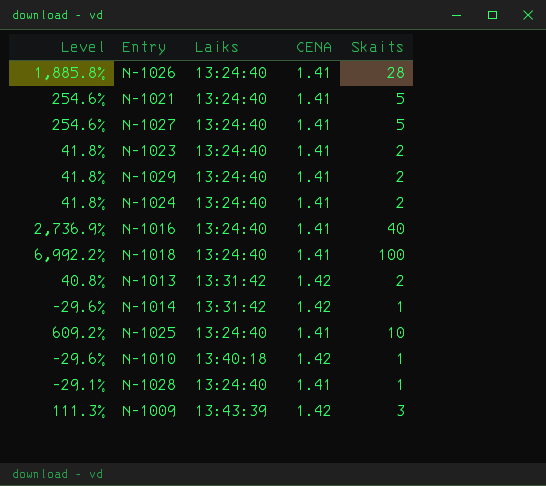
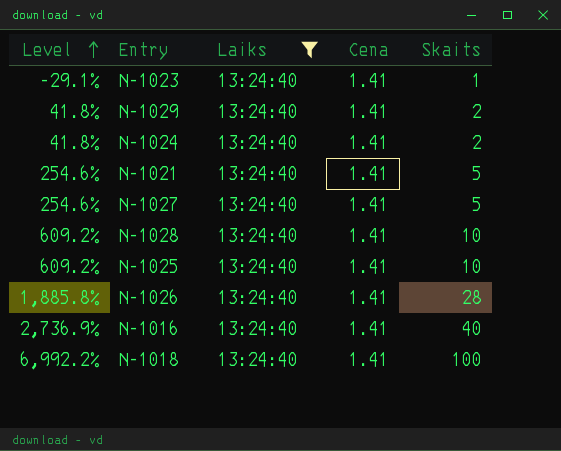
filter: none -> Laiks = 13:24:40
row order: none -> Level ascending
column name: CENA -> Cena
N-1023 | Level: 41.8% -> -29.1%
N-1023 | Skaits: 2 -> 1
N-1028 | Level: -29.1% -> 609.2%
N-1028 | Skaits: 1 -> 10

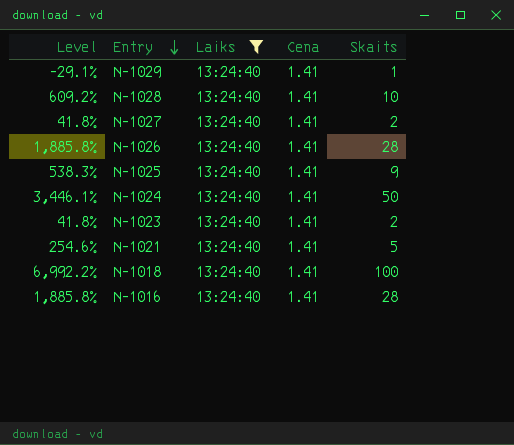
row order: Level ascending -> Entry descending
N-1029 | Level: 41.8% -> -29.1%
N-1029 | Skaits: 2 -> 1
N-1027 | Level: 254.6% -> 41.8%
N-1027 | Skaits: 5 -> 2
N-1025 | Level: 609.2% -> 538.3%
N-1025 | Skaits: 10 -> 9
N-1024 | Level: 41.8% -> 3,446.1%
N-1024 | Skaits: 2 -> 50
N-1023 | Level: -29.1% -> 41.8%
N-1023 | Skaits: 1 -> 2
N-1016 | Level: 2,736.9% -> 1,885.8%
N-1016 | Skaits: 40 -> 28

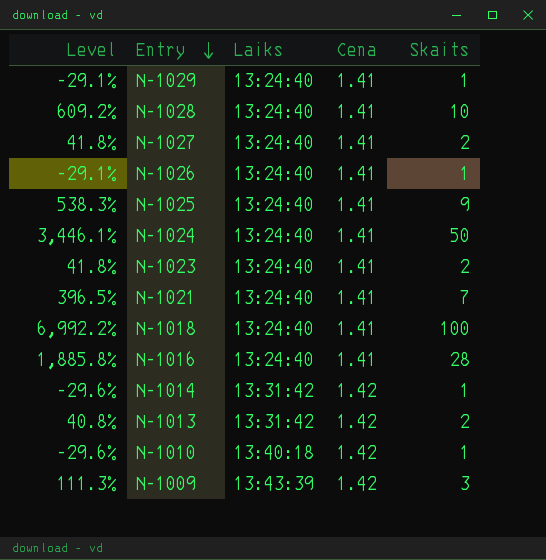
filter: Laiks = 13:24:40 -> none
N-1026 | Level: 1,885.8% -> -29.1%
N-1026 | Skaits: 28 -> 1
N-1021 | Level: 254.6% -> 396.5%
N-1021 | Skaits: 5 -> 7

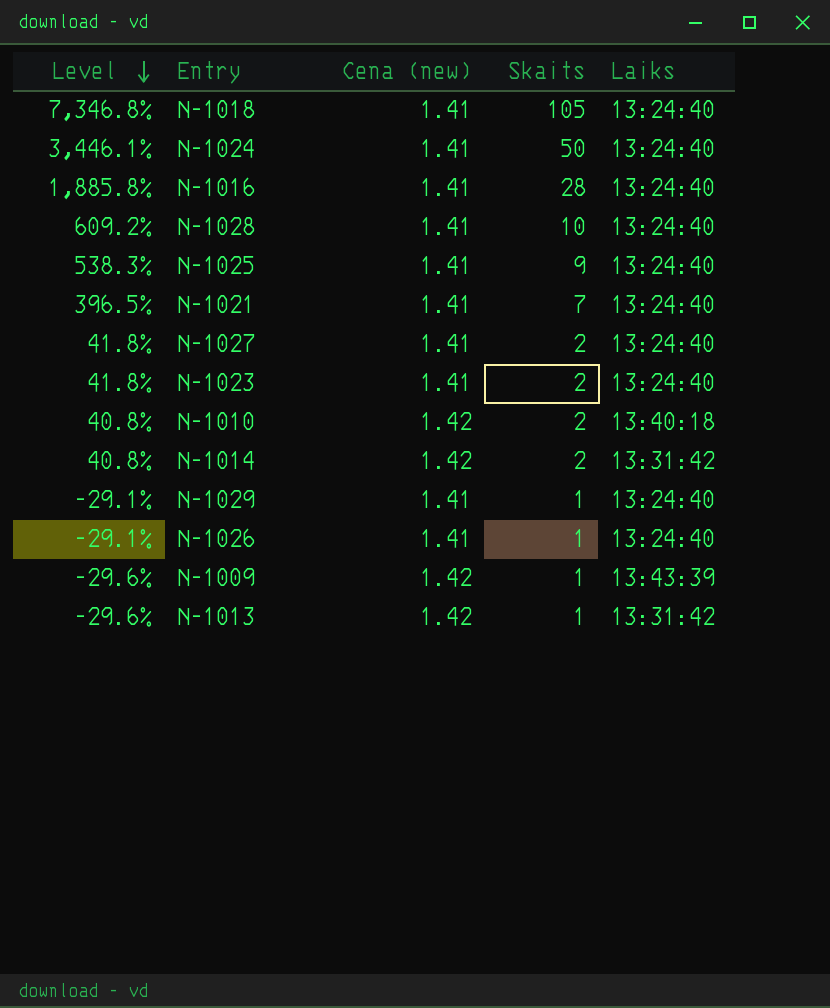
row order: Entry descending -> Level descending
column name: Cena -> Cena (new)
column Laiks | position: 3 -> 5
N-1018 | Level: 6,992.2% -> 7,346.8%
N-1018 | Skaits: 100 -> 105
N-1010 | Level: -29.6% -> 40.8%
N-1010 | Skaits: 1 -> 2
N-1014 | Level: -29.6% -> 40.8%
N-1014 | Skaits: 1 -> 2
N-1009 | Level: 111.3% -> -29.6%
N-1009 | Skaits: 3 -> 1
N-1013 | Level: 40.8% -> -29.6%
N-1013 | Skaits: 2 -> 1

